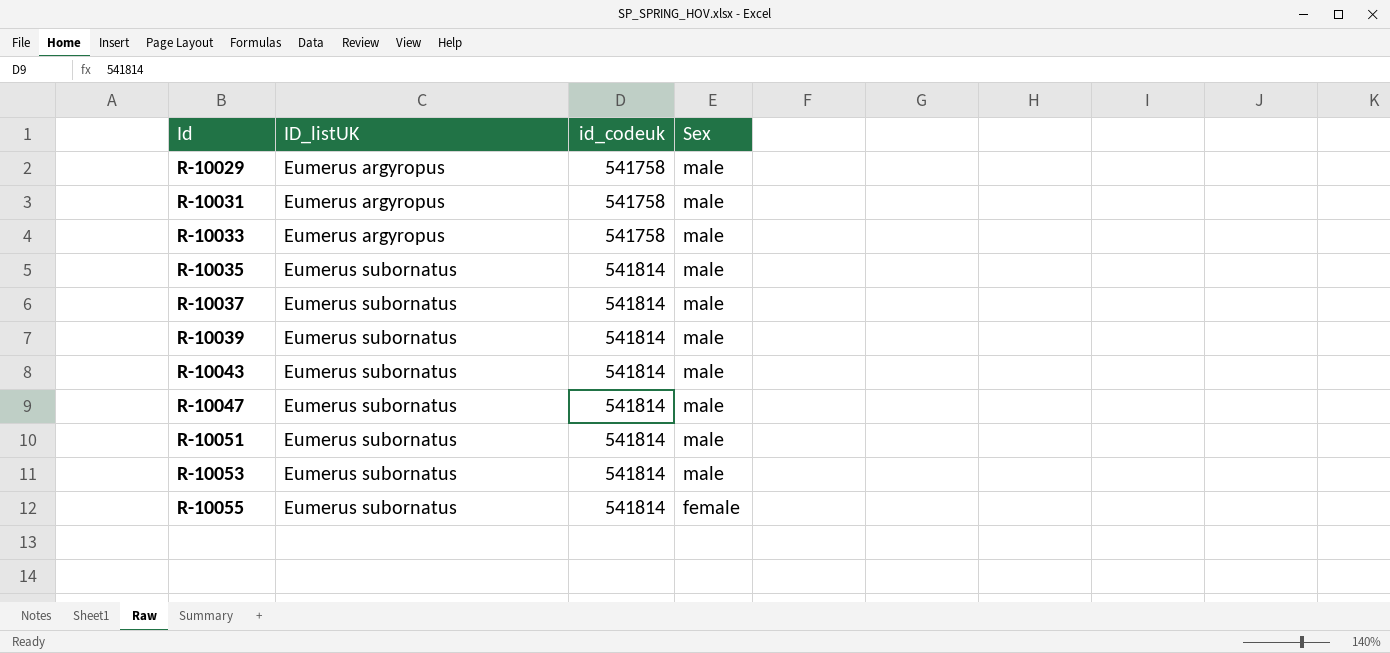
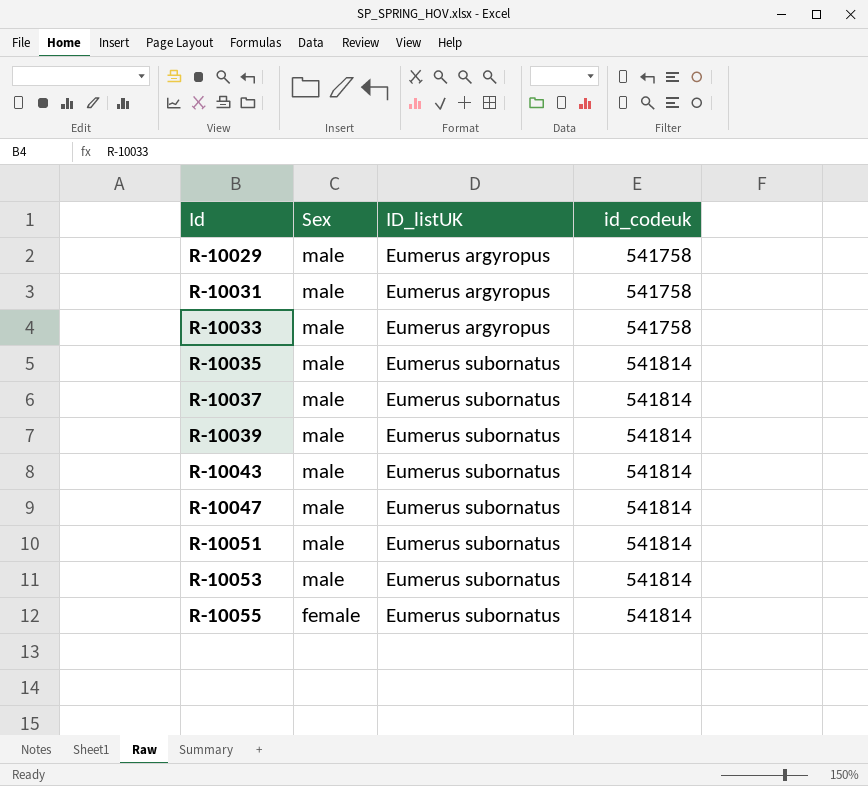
column Sex | position: 4 -> 2

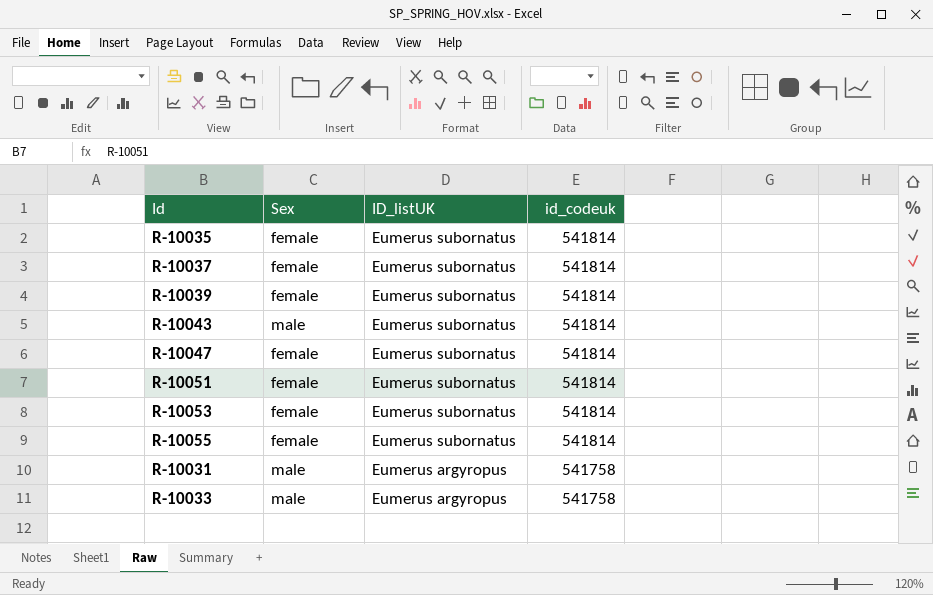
row order: Id ascending -> ID_listUK descending
row R-10029: male | Eumerus argyropus | 541758 -> none
R-10035 | Sex: male -> female
R-10037 | Sex: male -> female
R-10039 | Sex: male -> female
R-10047 | Sex: male -> female
R-10051 | Sex: male -> female
R-10053 | Sex: male -> female

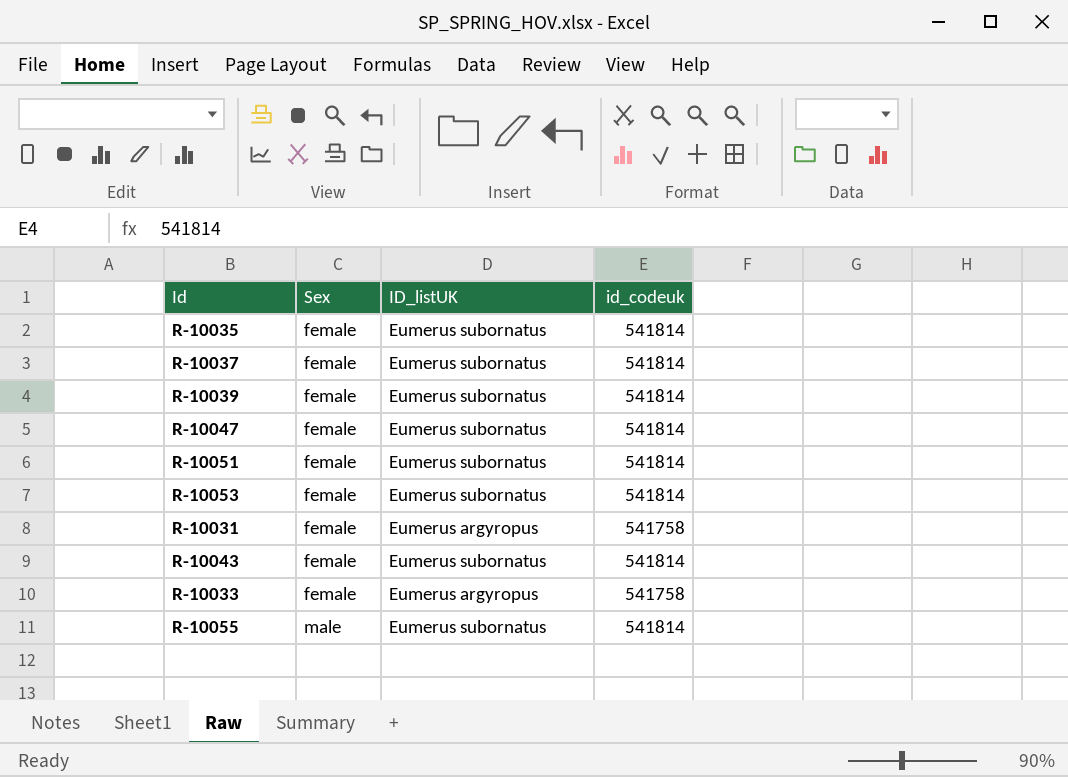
row order: ID_listUK descending -> Sex ascending
R-10031 | Sex: male -> female
R-10043 | Sex: male -> female
R-10033 | Sex: male -> female
R-10055 | Sex: female -> male

